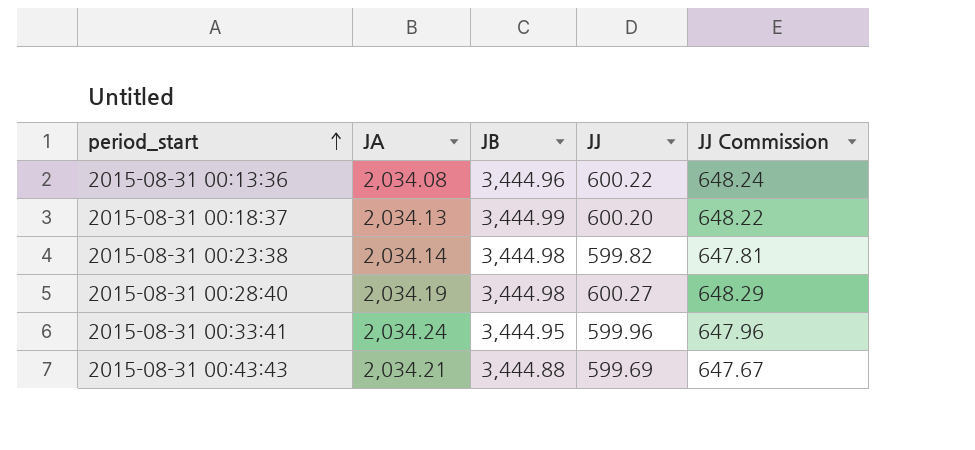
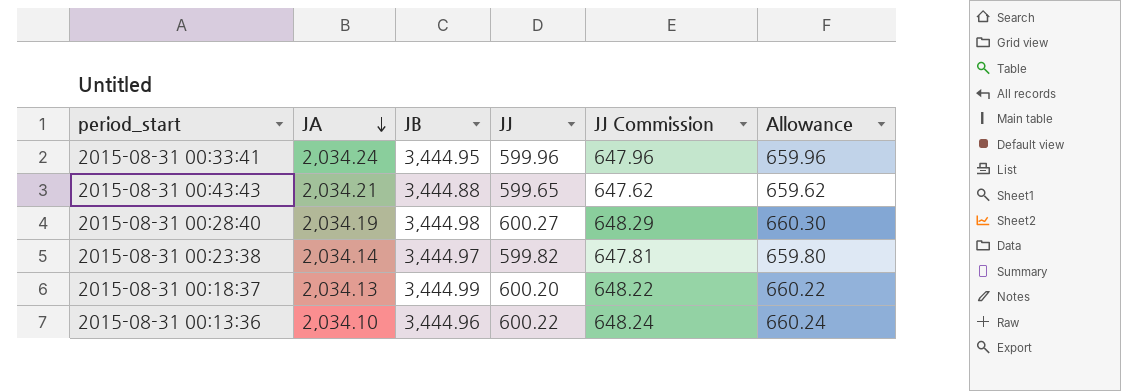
row order: period_start ascending -> JA descending
column Allowance | formula: none -> [JJ] * 1.1
2015-08-31 00:43:43 | JJ: 599.69 -> 599.65
2015-08-31 00:43:43 | JJ Commission: 647.67 -> 647.62
2015-08-31 00:23:38 | JB: 3,444.98 -> 3,444.97
2015-08-31 00:13:36 | JA: 2,034.08 -> 2,034.10

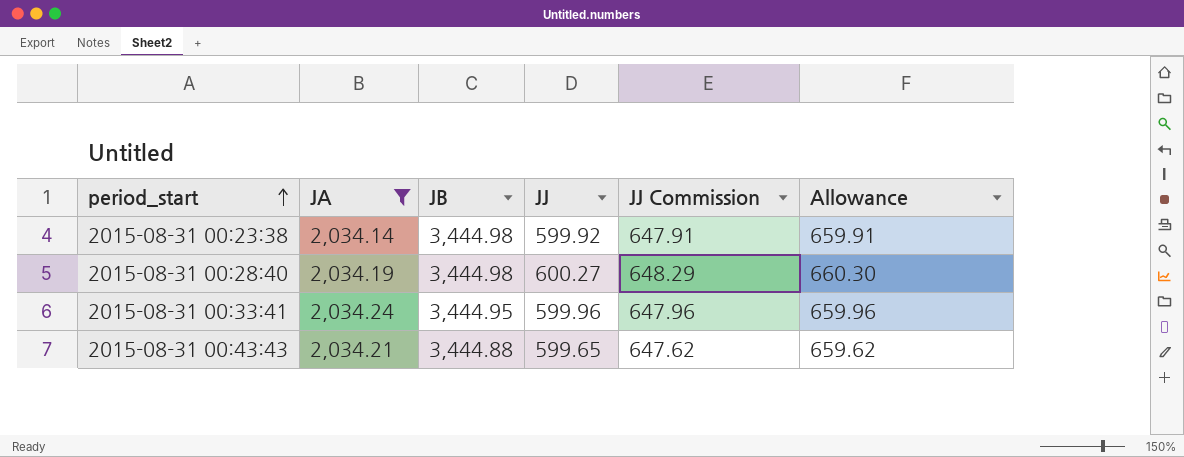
filter: none -> JA >= 2,034.14
row order: JA descending -> period_start ascending
2015-08-31 00:23:38 | JB: 3,444.97 -> 3,444.98
2015-08-31 00:23:38 | JJ: 599.82 -> 599.92
2015-08-31 00:23:38 | JJ Commission: 647.81 -> 647.91
2015-08-31 00:23:38 | Allowance: 659.80 -> 659.91

